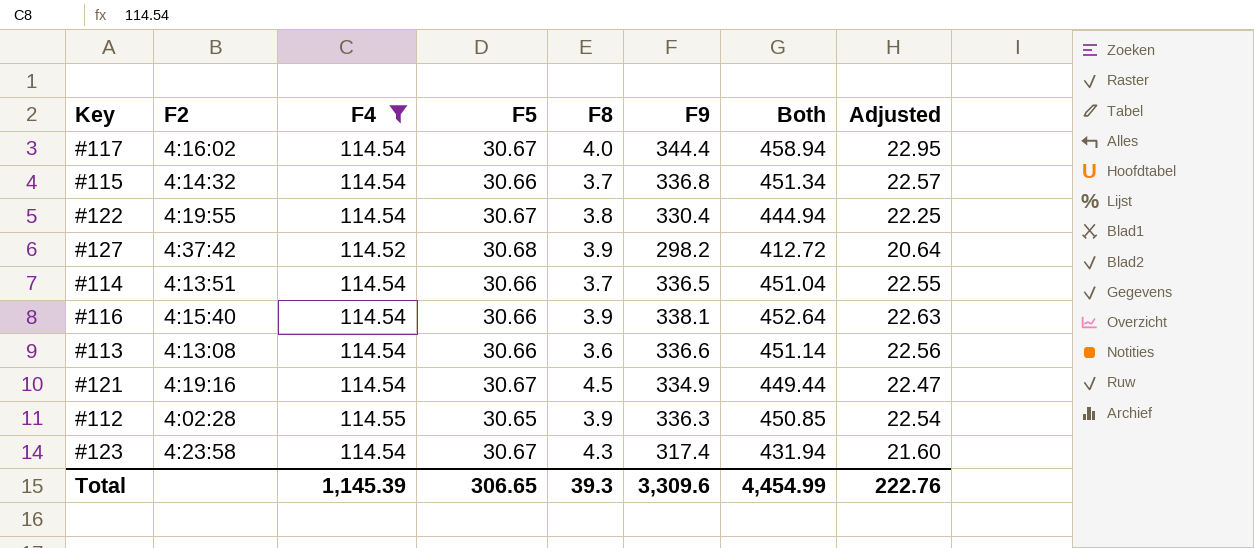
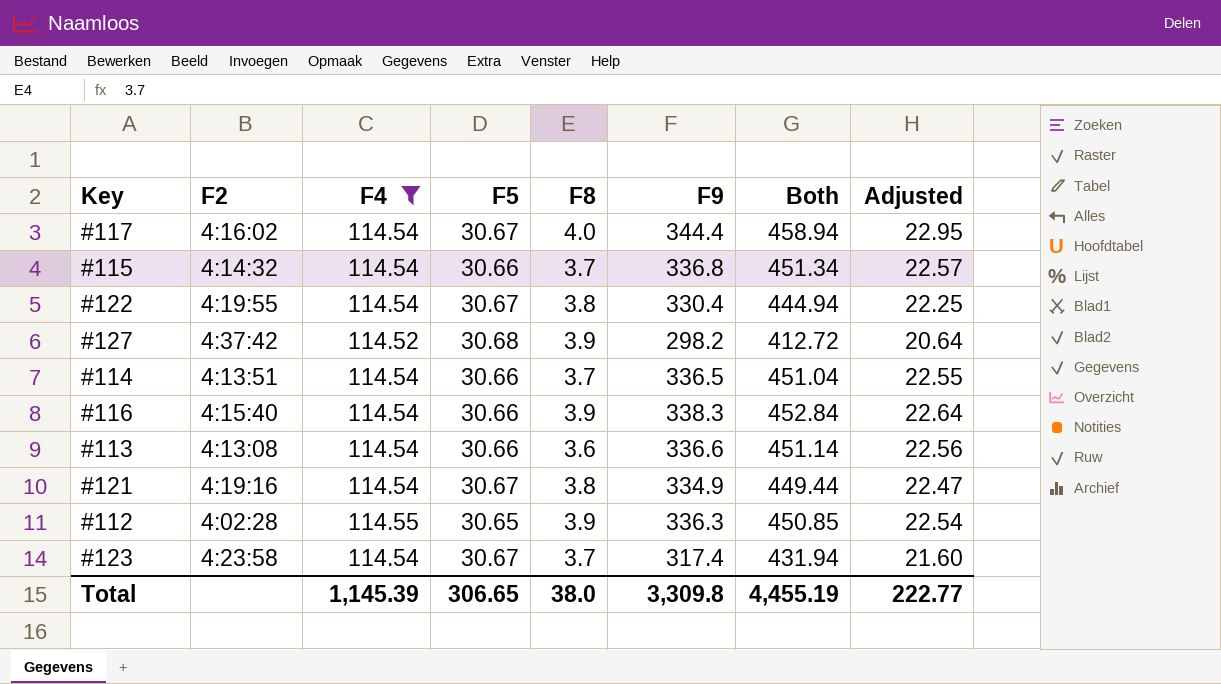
#116 | F9: 338.1 -> 338.3
#116 | Both: 452.64 -> 452.84
#116 | Adjusted: 22.63 -> 22.64
#121 | F8: 4.5 -> 3.8
#123 | F8: 4.3 -> 3.7
Total | F8: 39.3 -> 38.0
Total | F9: 3,309.6 -> 3,309.8
Total | Both: 4,454.99 -> 4,455.19
Total | Adjusted: 222.76 -> 222.77

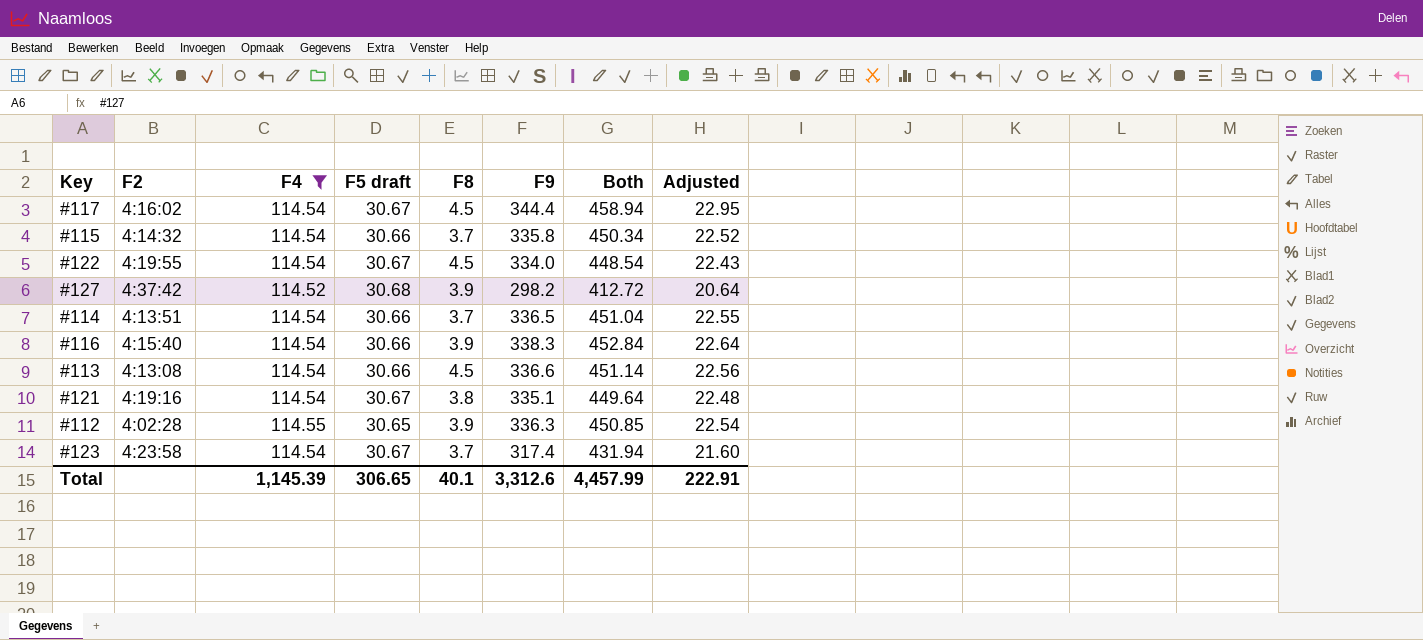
column name: F5 -> F5 draft
#117 | F8: 4.0 -> 4.5
#115 | F9: 336.8 -> 335.8
#115 | Both: 451.34 -> 450.34
#115 | Adjusted: 22.57 -> 22.52
#122 | F8: 3.8 -> 4.5
#122 | F9: 330.4 -> 334.0
#122 | Both: 444.94 -> 448.54
#122 | Adjusted: 22.25 -> 22.43
#113 | F8: 3.6 -> 4.5
#121 | F9: 334.9 -> 335.1
#121 | Both: 449.44 -> 449.64
#121 | Adjusted: 22.47 -> 22.48
Total | F8: 38.0 -> 40.1
Total | F9: 3,309.8 -> 3,312.6
Total | Both: 4,455.19 -> 4,457.99
Total | Adjusted: 222.77 -> 222.91

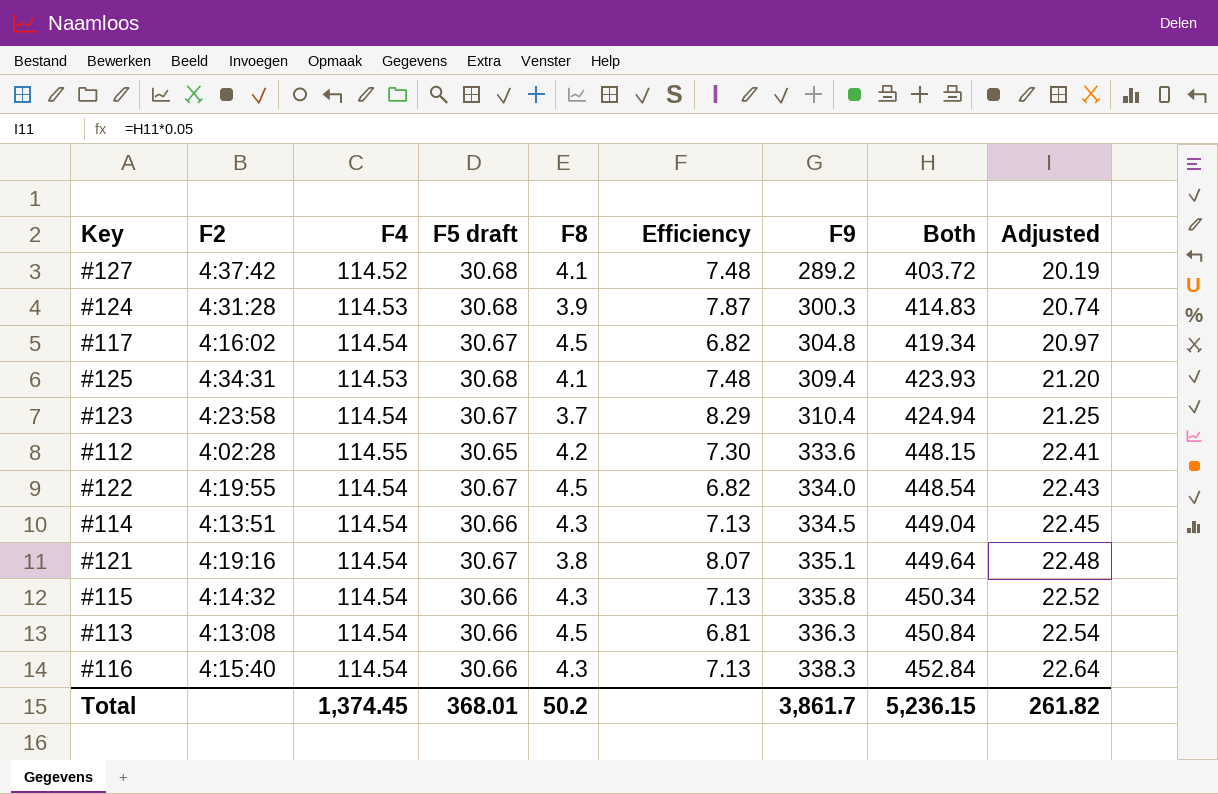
filter: F4 != 114.53 -> none
row order: none -> F9 ascending
column Efficiency | formula: none -> [F5 draft] / [F8]
#127 | F8: 3.9 -> 4.1
#127 | F9: 298.2 -> 289.2
#127 | Both: 412.72 -> 403.72
#127 | Adjusted: 20.64 -> 20.19
#117 | F9: 344.4 -> 304.8
#117 | Both: 458.94 -> 419.34
#117 | Adjusted: 22.95 -> 20.97
#123 | F9: 317.4 -> 310.4
#123 | Both: 431.94 -> 424.94
#123 | Adjusted: 21.60 -> 21.25
#112 | F8: 3.9 -> 4.2
#112 | F9: 336.3 -> 333.6
#112 | Both: 450.85 -> 448.15
#112 | Adjusted: 22.54 -> 22.41
#114 | F8: 3.7 -> 4.3
#114 | F9: 336.5 -> 334.5
#114 | Both: 451.04 -> 449.04
#114 | Adjusted: 22.55 -> 22.45
#115 | F8: 3.7 -> 4.3
#113 | F9: 336.6 -> 336.3
#113 | Both: 451.14 -> 450.84
#113 | Adjusted: 22.56 -> 22.54
#116 | F8: 3.9 -> 4.3
Total | F4: 1,145.39 -> 1,374.45
Total | F5 draft: 306.65 -> 368.01
Total | F8: 40.1 -> 50.2
Total | F9: 3,312.6 -> 3,861.7
Total | Both: 4,457.99 -> 5,236.15
Total | Adjusted: 222.91 -> 261.82

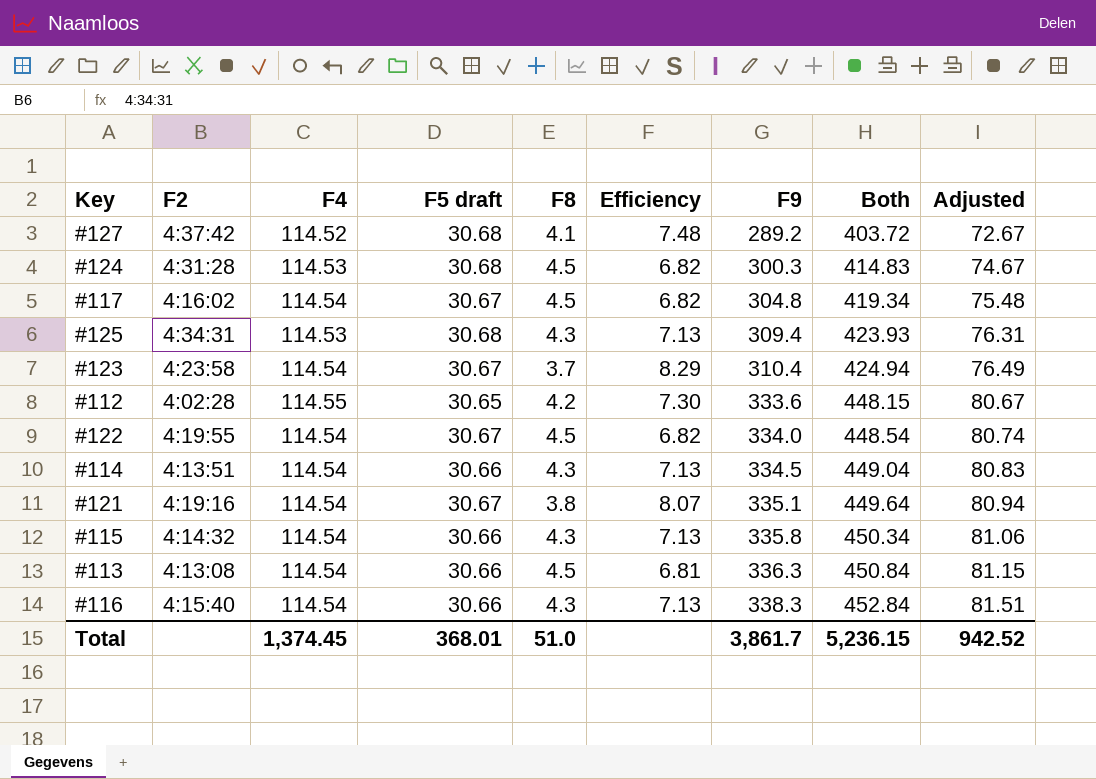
column Adjusted | formula: [Both] * 0.05 -> [Both] * 0.18
#124 | F8: 3.9 -> 4.5
#124 | Efficiency: 7.87 -> 6.82
#125 | F8: 4.1 -> 4.3
#125 | Efficiency: 7.48 -> 7.13
Total | F8: 50.2 -> 51.0
Total | Adjusted: 261.82 -> 942.52

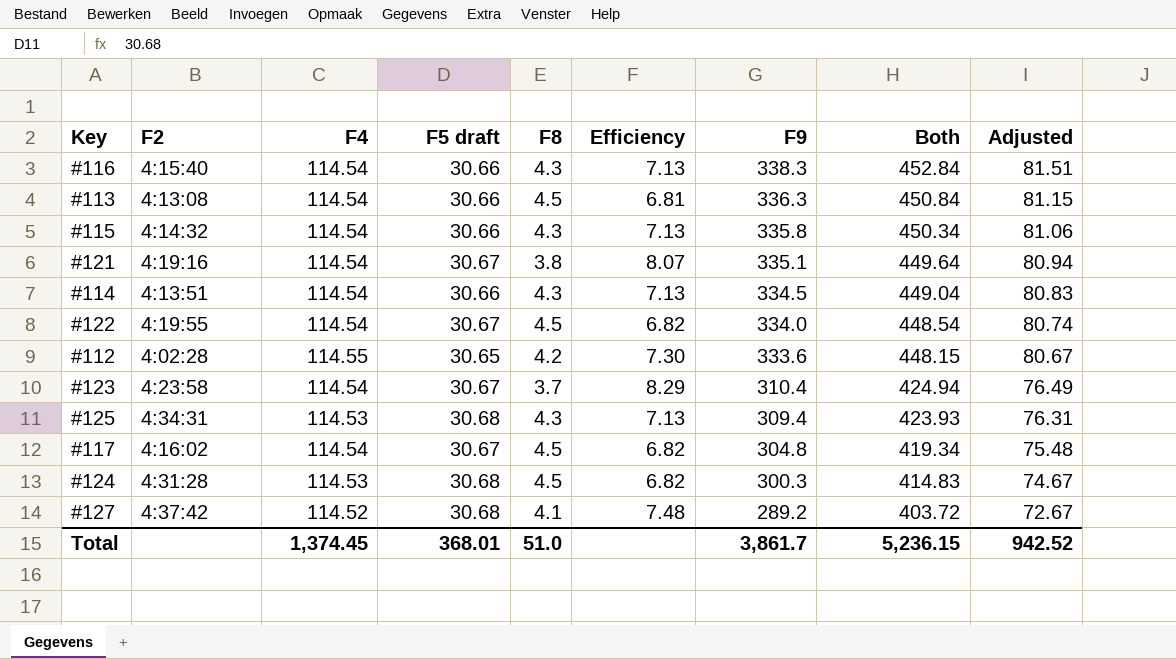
row order: F9 ascending -> F9 descending

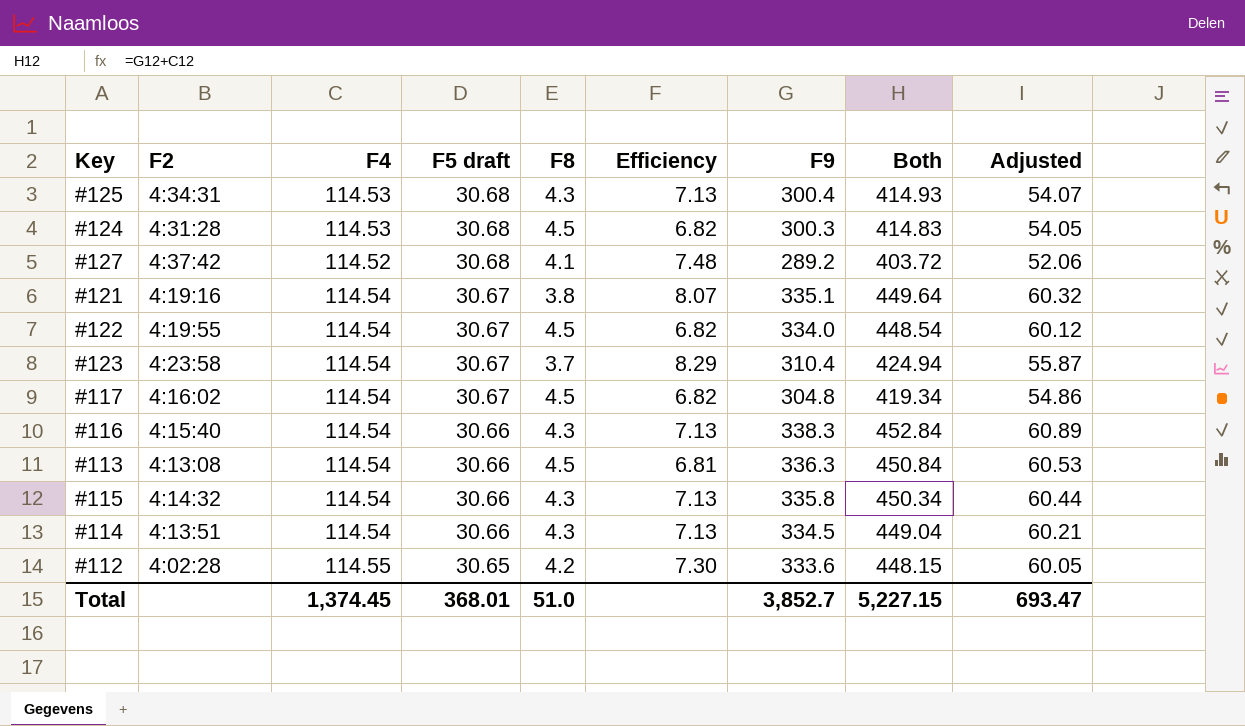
row order: F9 descending -> F5 draft descending
column Adjusted | formula: [Both] * 0.18 -> [F9] * 0.18
#125 | F9: 309.4 -> 300.4
#125 | Both: 423.93 -> 414.93
Total | F9: 3,861.7 -> 3,852.7
Total | Both: 5,236.15 -> 5,227.15
Total | Adjusted: 942.52 -> 693.47

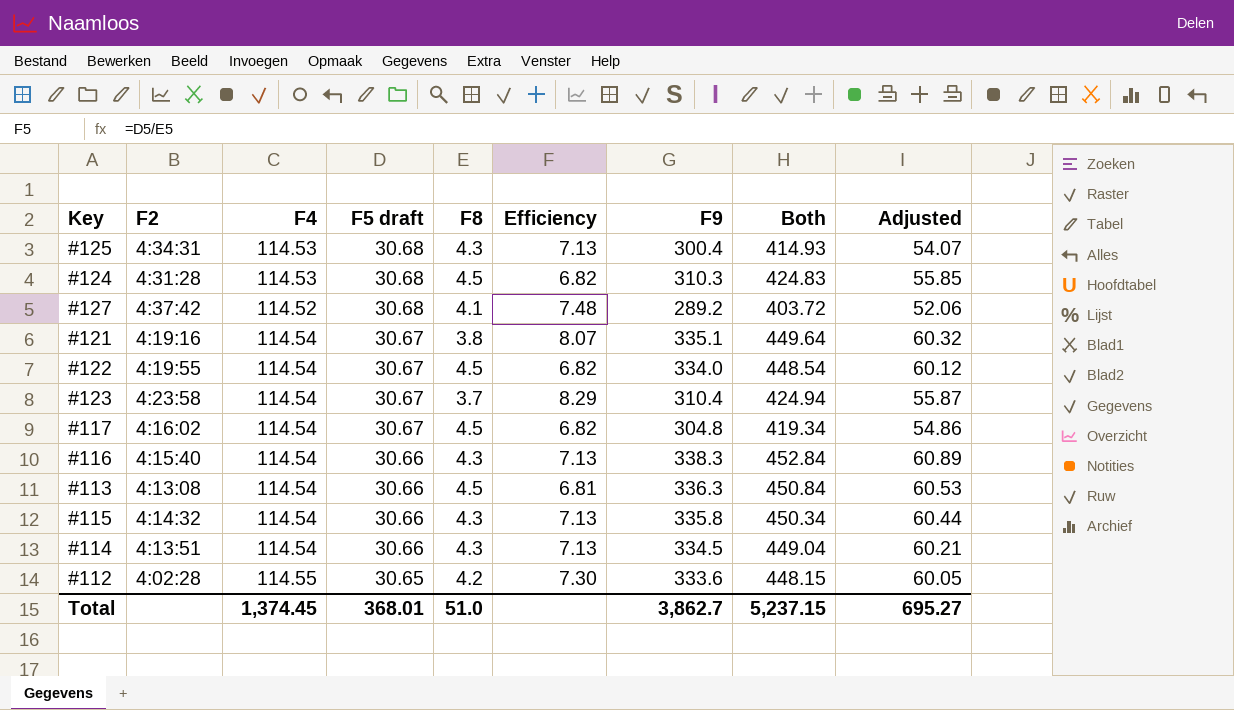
#124 | F9: 300.3 -> 310.3
#124 | Both: 414.83 -> 424.83
#124 | Adjusted: 54.05 -> 55.85
Total | F9: 3,852.7 -> 3,862.7
Total | Both: 5,227.15 -> 5,237.15
Total | Adjusted: 693.47 -> 695.27

